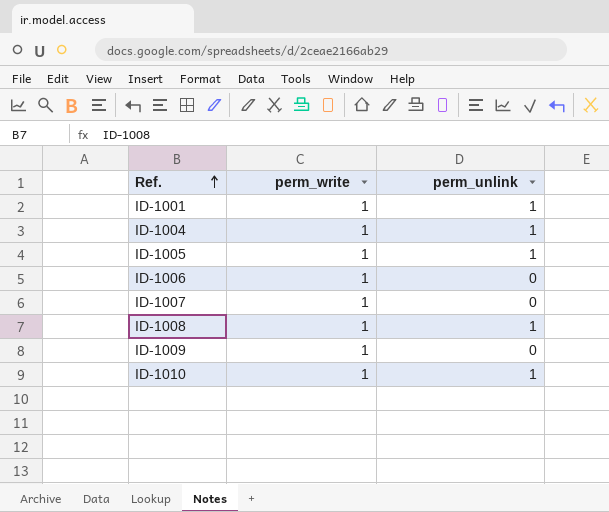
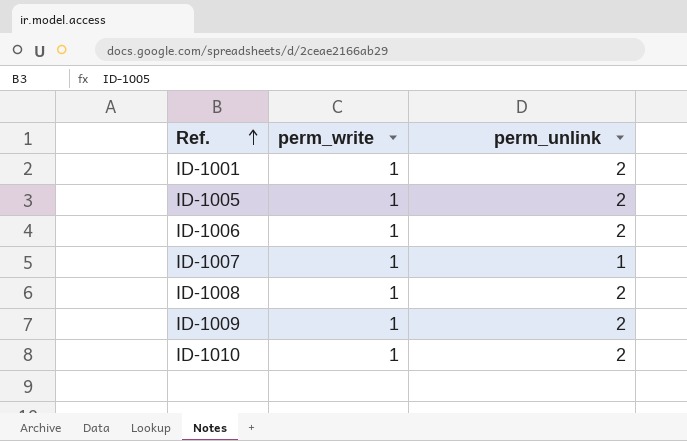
row ID-1004: 1 | 1 -> none
ID-1001 | perm_unlink: 1 -> 2
ID-1005 | perm_unlink: 1 -> 2
ID-1006 | perm_unlink: 0 -> 2
ID-1007 | perm_unlink: 0 -> 1
ID-1008 | perm_unlink: 1 -> 2
ID-1009 | perm_unlink: 0 -> 2
ID-1010 | perm_unlink: 1 -> 2

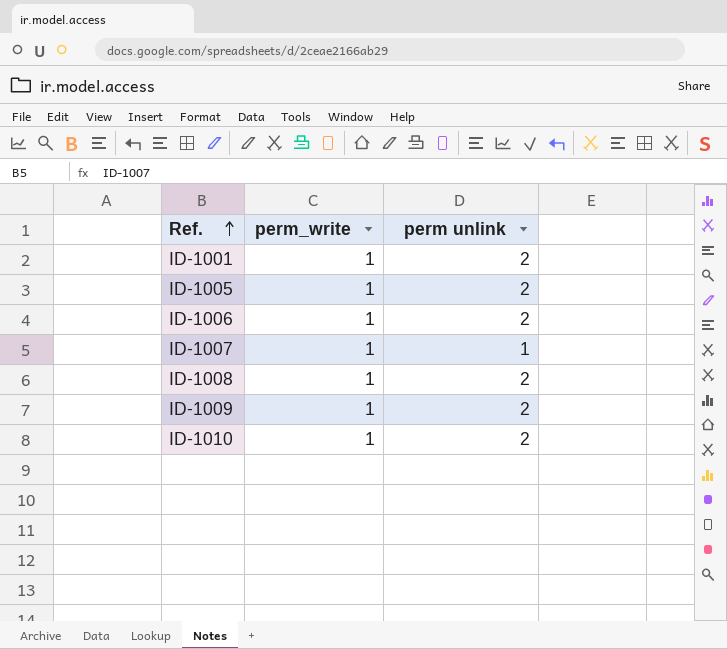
column name: perm_unlink -> perm unlink

